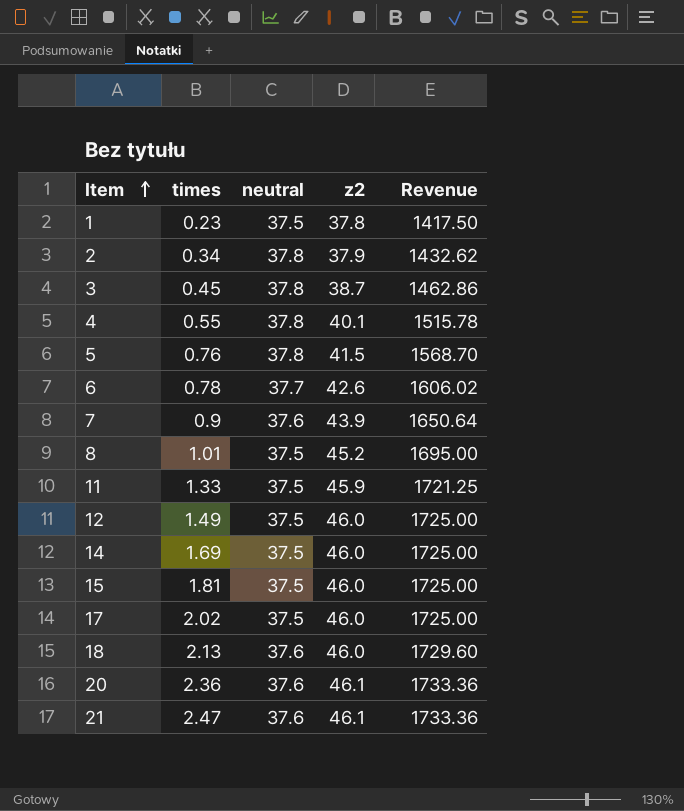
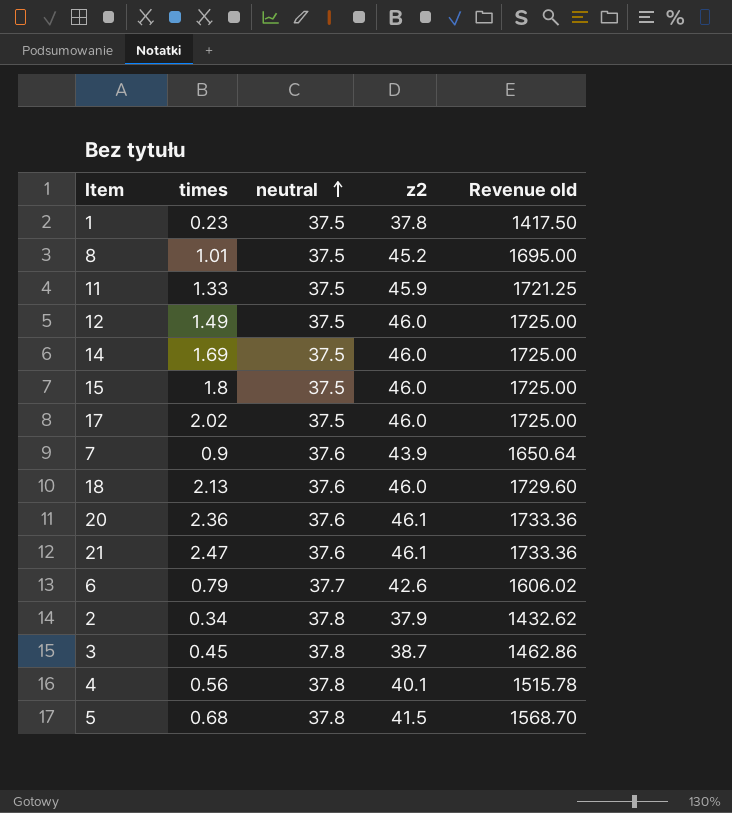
row order: Item ascending -> neutral ascending
column name: Revenue -> Revenue old
15 | times: 1.81 -> 1.8
6 | times: 0.78 -> 0.79
4 | times: 0.55 -> 0.56
5 | times: 0.76 -> 0.68

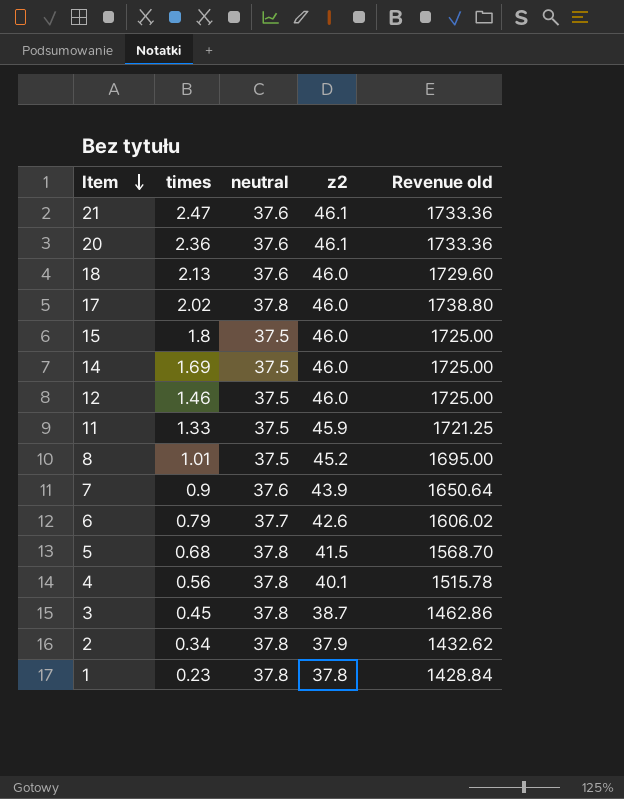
row order: neutral ascending -> Item descending
17 | neutral: 37.5 -> 37.8
17 | Revenue old: 1725.00 -> 1738.80
12 | times: 1.49 -> 1.46
1 | neutral: 37.5 -> 37.8
1 | Revenue old: 1417.50 -> 1428.84

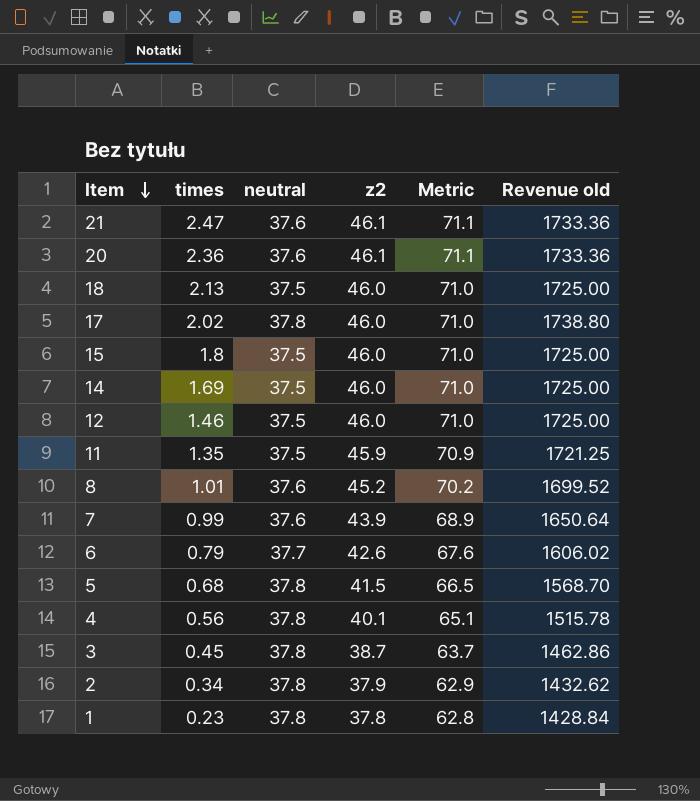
column Metric | formula: none -> [z2] + 25
18 | neutral: 37.6 -> 37.5
18 | Revenue old: 1729.60 -> 1725.00
11 | times: 1.33 -> 1.35
8 | neutral: 37.5 -> 37.6
8 | Revenue old: 1695.00 -> 1699.52
7 | times: 0.9 -> 0.99

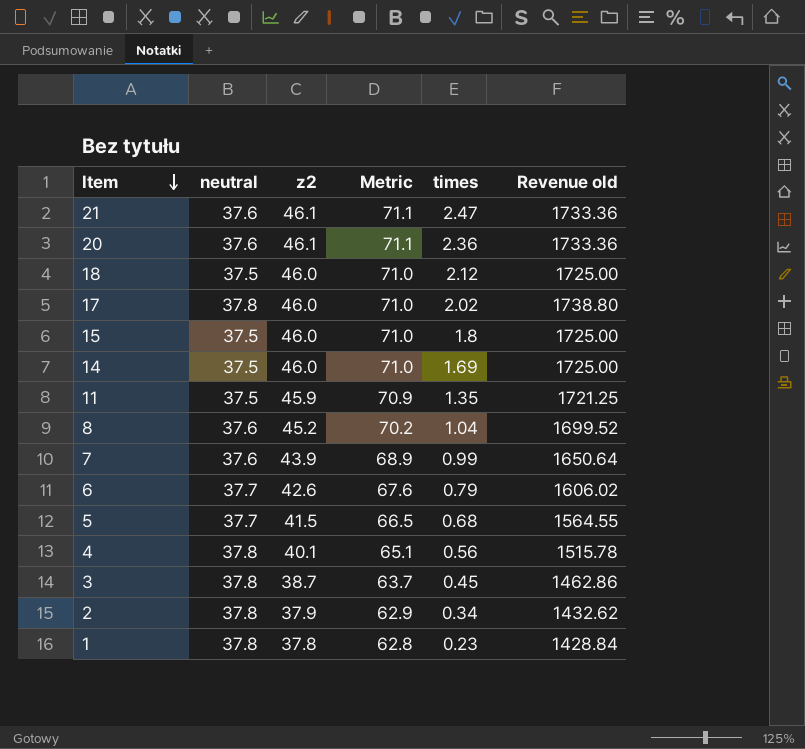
column times | position: 2 -> 5
row 12: 1.46 | 37.5 | 46.0 | 71.0 | 1725.00 -> none
18 | times: 2.13 -> 2.12
8 | times: 1.01 -> 1.04
5 | neutral: 37.8 -> 37.7
5 | Revenue old: 1568.70 -> 1564.55

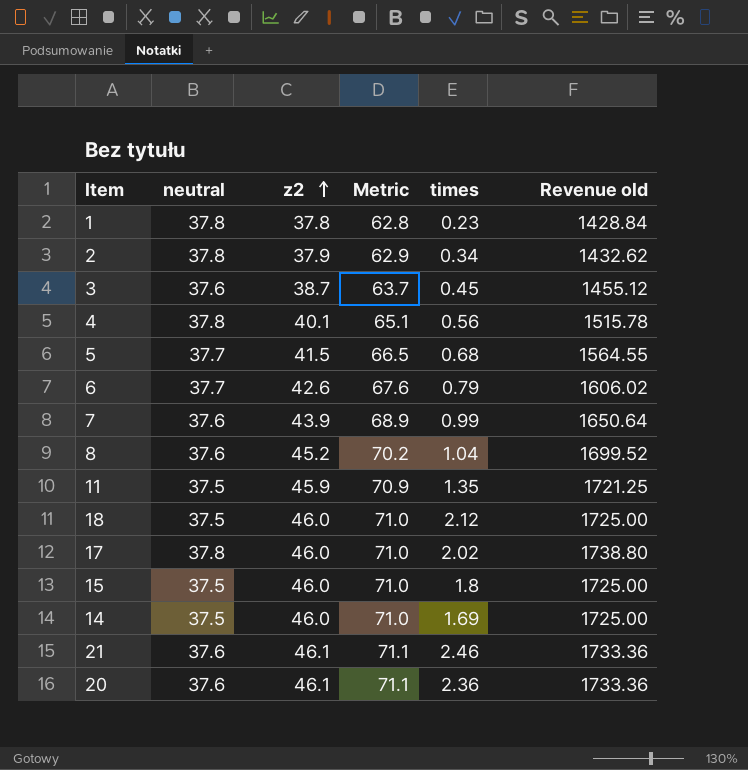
row order: Item descending -> z2 ascending
3 | neutral: 37.8 -> 37.6
3 | Revenue old: 1462.86 -> 1455.12
21 | times: 2.47 -> 2.46

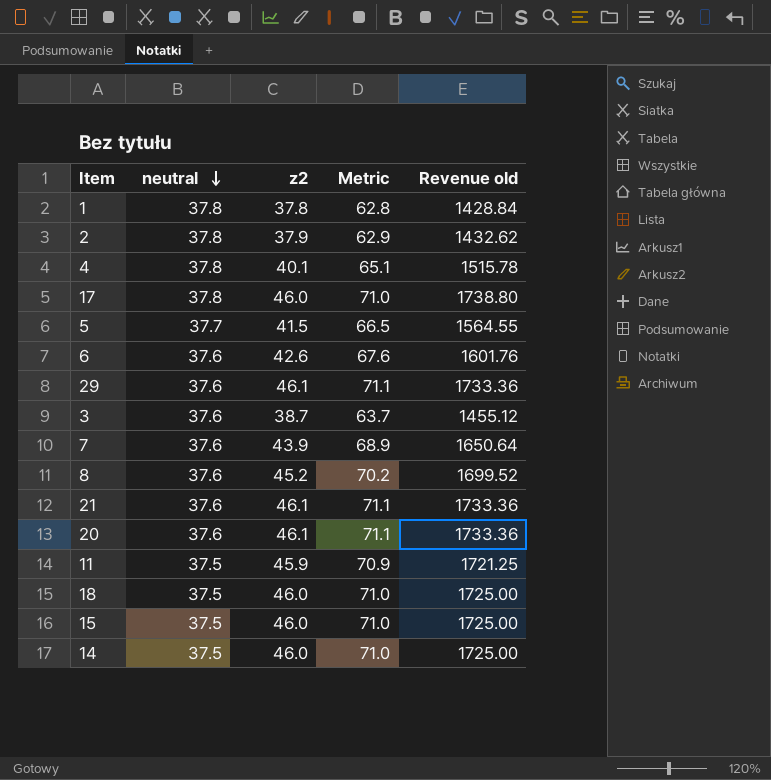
row order: z2 ascending -> neutral descending
column times | position: 5 -> none
6 | neutral: 37.7 -> 37.6
6 | Revenue old: 1606.02 -> 1601.76
row 29: none -> 37.6 | 46.1 | 71.1 | 1733.36

